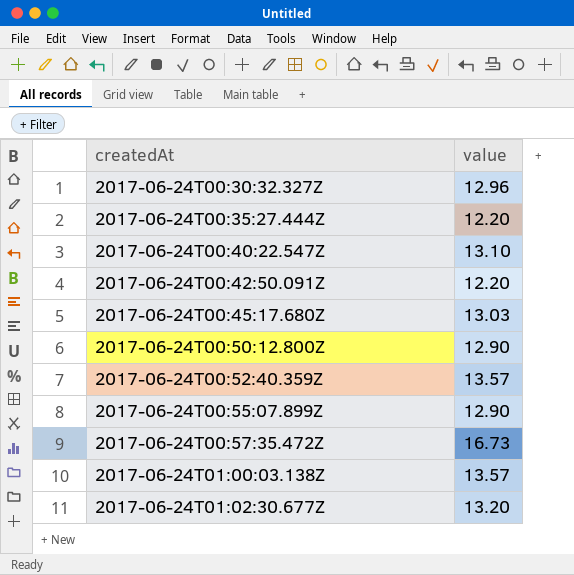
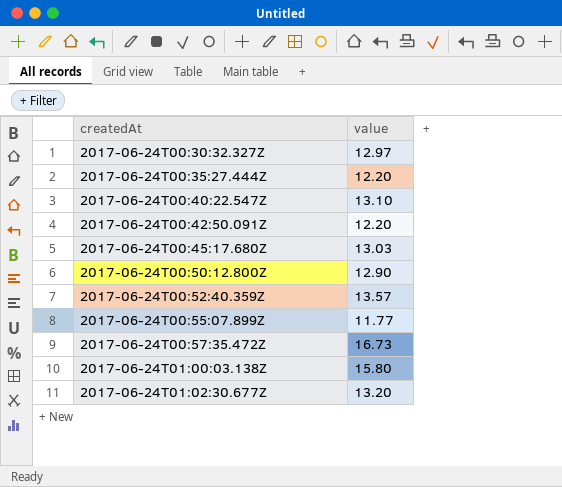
2017-06-24T00:30:32.327Z | value: 12.96 -> 12.97
2017-06-24T00:55:07.899Z | value: 12.90 -> 11.77
2017-06-24T01:00:03.138Z | value: 13.57 -> 15.80

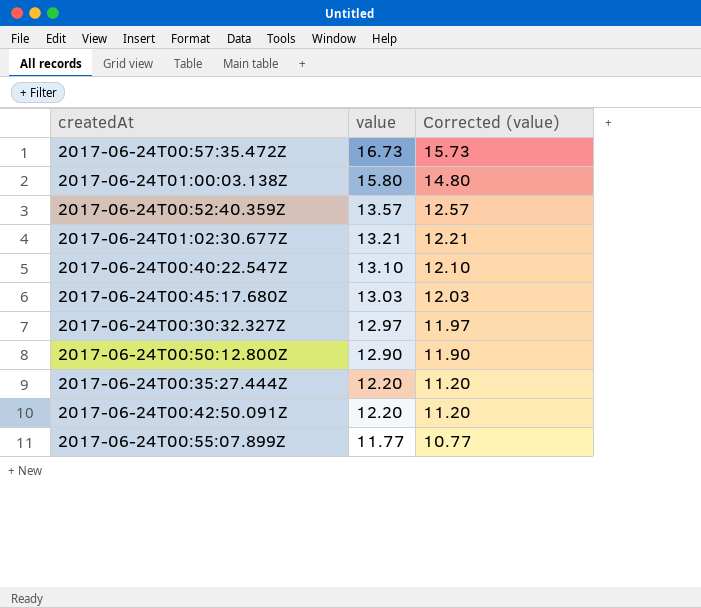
row order: createdAt ascending -> value descending
column Corrected (value) | formula: none -> [value] - 1
2017-06-24T01:02:30.677Z | value: 13.20 -> 13.21

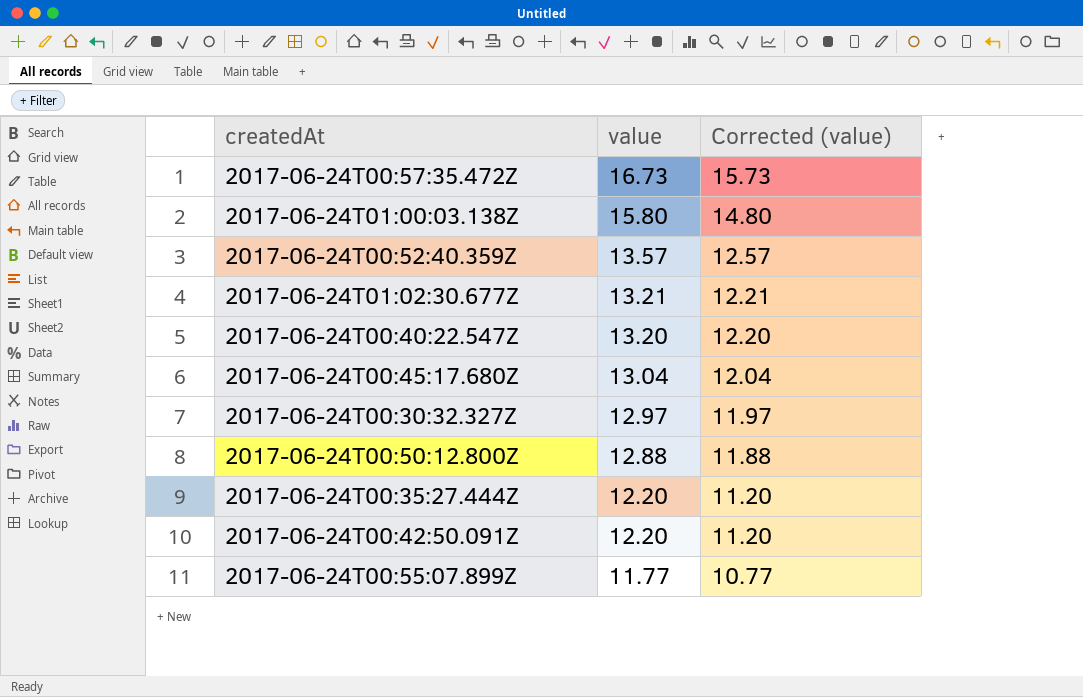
2017-06-24T00:40:22.547Z | value: 13.10 -> 13.20
2017-06-24T00:40:22.547Z | Corrected (value): 12.10 -> 12.20
2017-06-24T00:45:17.680Z | value: 13.03 -> 13.04
2017-06-24T00:45:17.680Z | Corrected (value): 12.03 -> 12.04
2017-06-24T00:50:12.800Z | value: 12.90 -> 12.88
2017-06-24T00:50:12.800Z | Corrected (value): 11.90 -> 11.88

